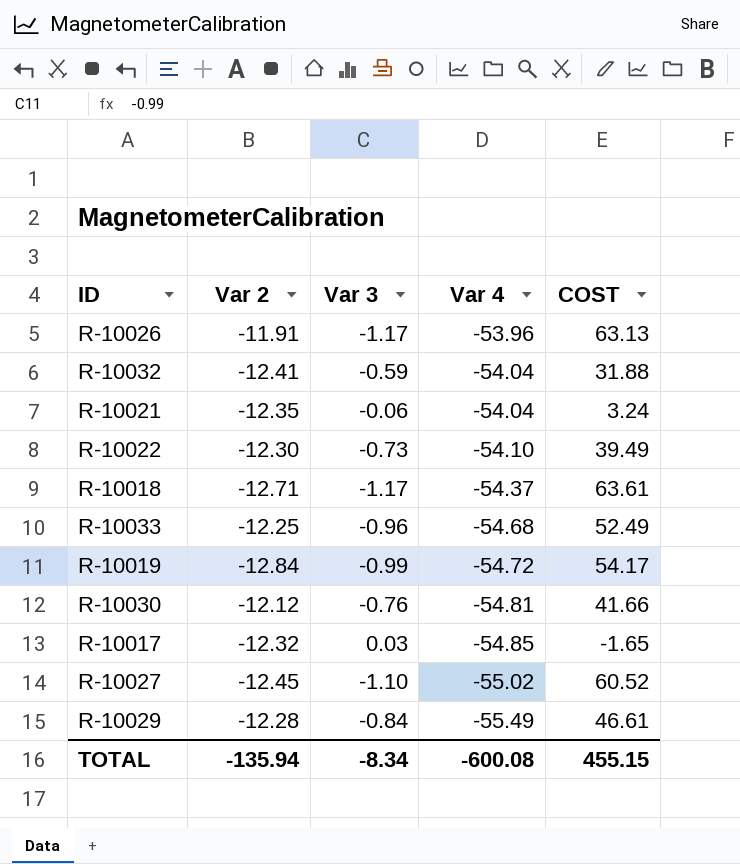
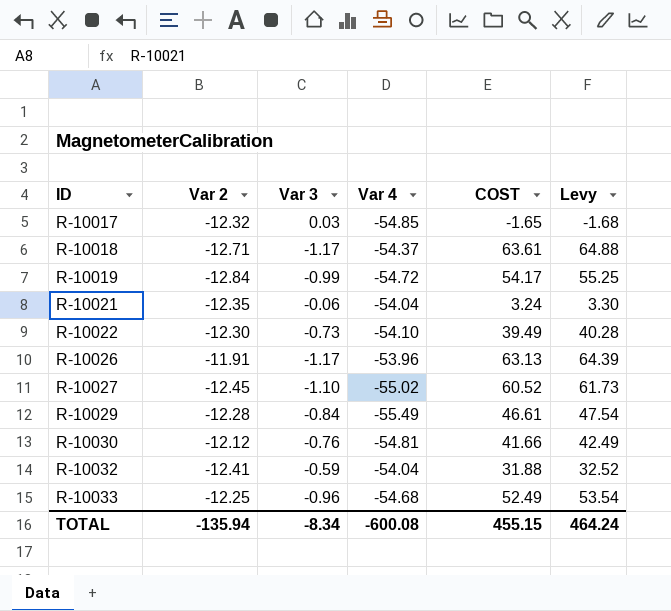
row order: Var 4 descending -> ID ascending
column Levy | formula: none -> [COST] * 1.02

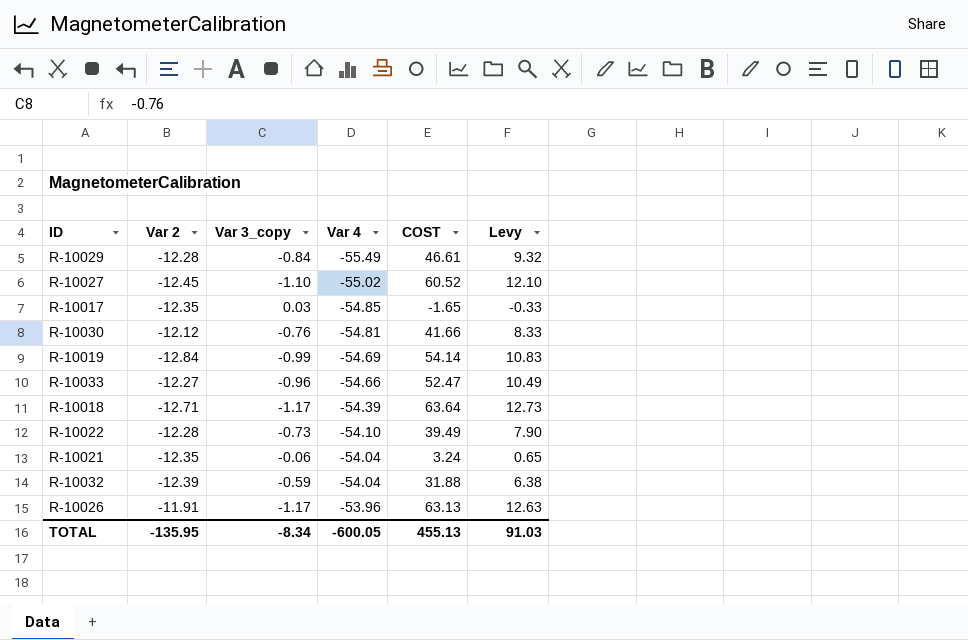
row order: ID ascending -> Var 4 ascending
column name: Var 3 -> Var 3_copy
column Levy | formula: [COST] * 1.02 -> [COST] * 0.2
R-10017 | Var 2: -12.32 -> -12.35
R-10019 | Var 4: -54.72 -> -54.69
R-10019 | COST: 54.17 -> 54.14
R-10033 | Var 2: -12.25 -> -12.27
R-10033 | Var 4: -54.68 -> -54.66
R-10033 | COST: 52.49 -> 52.47
R-10018 | Var 4: -54.37 -> -54.39
R-10018 | COST: 63.61 -> 63.64
R-10022 | Var 2: -12.30 -> -12.28
R-10032 | Var 2: -12.41 -> -12.39
TOTAL | Var 2: -135.94 -> -135.95
TOTAL | Var 4: -600.08 -> -600.05
TOTAL | COST: 455.15 -> 455.13
TOTAL | Levy: 464.24 -> 91.03

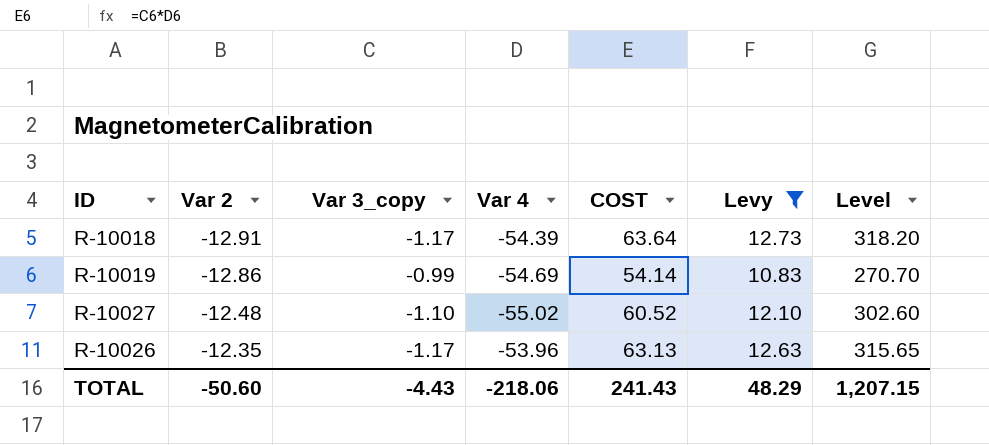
filter: none -> Levy >= 10.83
row order: Var 4 ascending -> Var 2 ascending
column Level | formula: none -> [COST] * 5
R-10018 | Var 2: -12.71 -> -12.91
R-10019 | Var 2: -12.84 -> -12.86
R-10027 | Var 2: -12.45 -> -12.48
R-10026 | Var 2: -11.91 -> -12.35
TOTAL | Var 2: -135.95 -> -50.60
TOTAL | Var 3_copy: -8.34 -> -4.43
TOTAL | Var 4: -600.05 -> -218.06
TOTAL | COST: 455.13 -> 241.43
TOTAL | Levy: 91.03 -> 48.29

